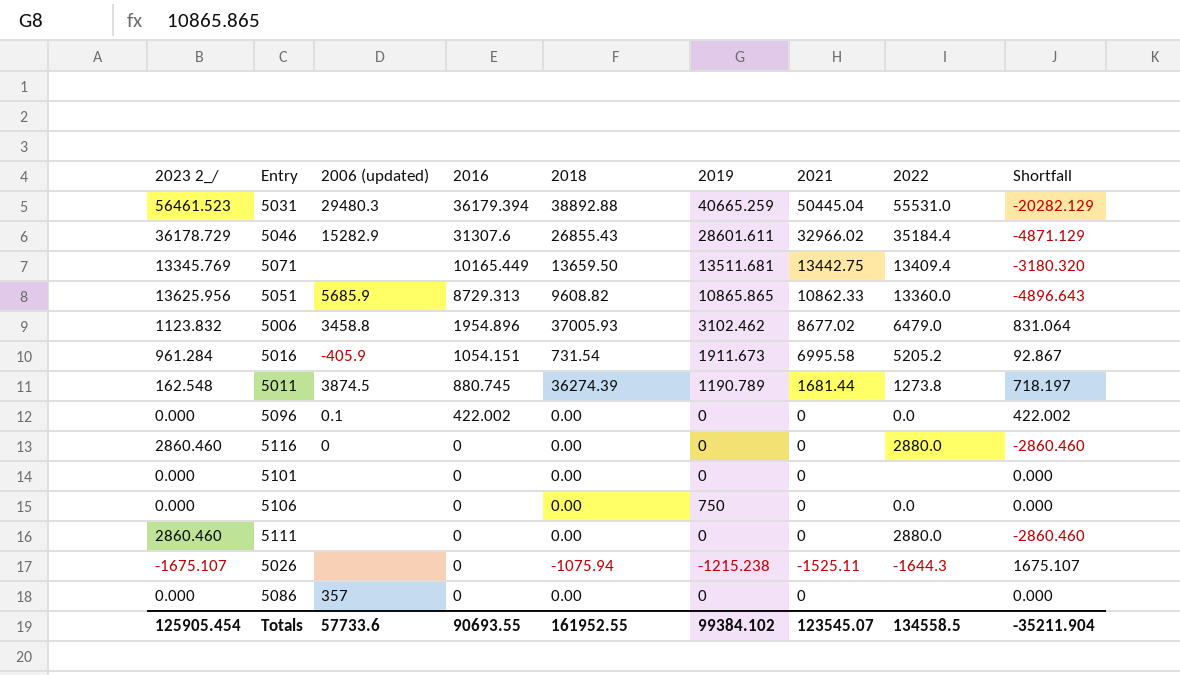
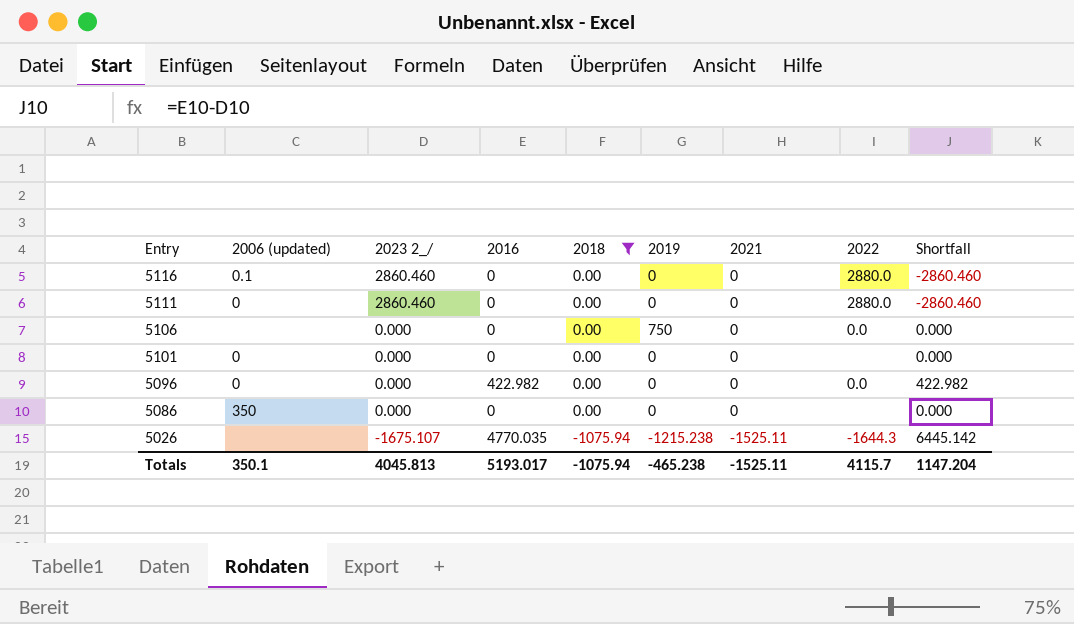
filter: none -> 2018 <= 0.00
row order: 2016 descending -> Entry descending
column 2023 2_/ | position: 1 -> 3
5116 | 2006 (updated): 0 -> 0.1
5111 | 2006 (updated): none -> 0
5101 | 2006 (updated): none -> 0
5096 | 2006 (updated): 0.1 -> 0
5096 | 2016: 422.002 -> 422.982
5096 | Shortfall: 422.002 -> 422.982
5086 | 2006 (updated): 357 -> 350
5026 | 2016: 0 -> 4770.035
5026 | Shortfall: 1675.107 -> 6445.142
Totals | 2006 (updated): 57733.6 -> 350.1
Totals | 2023 2_/: 125905.454 -> 4045.813
Totals | 2016: 90693.55 -> 5193.017
Totals | 2018: 161952.55 -> -1075.94
Totals | 2019: 99384.102 -> -465.238
Totals | 2021: 123545.07 -> -1525.11
Totals | 2022: 134558.5 -> 4115.7
Totals | Shortfall: -35211.904 -> 1147.204

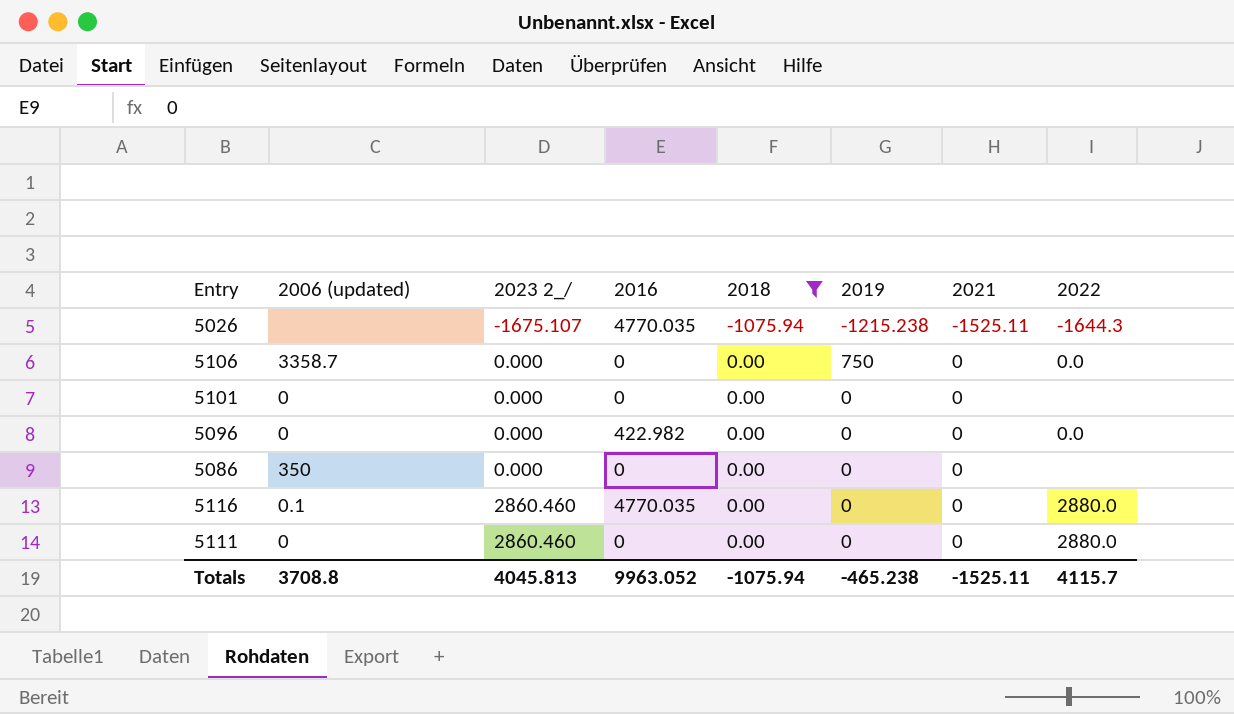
row order: Entry descending -> 2023 2_/ ascending
column Shortfall | formula: [2016] - [2023 2_/] -> none
5106 | 2006 (updated): none -> 3358.7
5116 | 2016: 0 -> 4770.035
Totals | 2006 (updated): 350.1 -> 3708.8
Totals | 2016: 5193.017 -> 9963.052

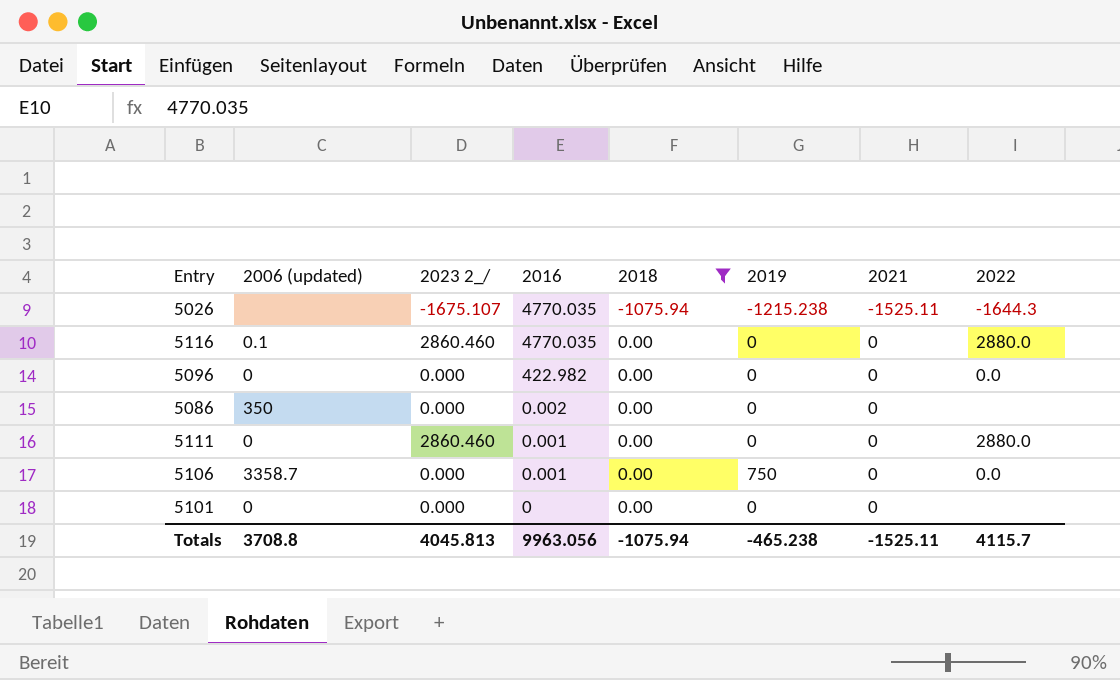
row order: 2023 2_/ ascending -> 2016 descending
5086 | 2016: 0 -> 0.002
5111 | 2016: 0 -> 0.001
5106 | 2016: 0 -> 0.001
Totals | 2016: 9963.052 -> 9963.056

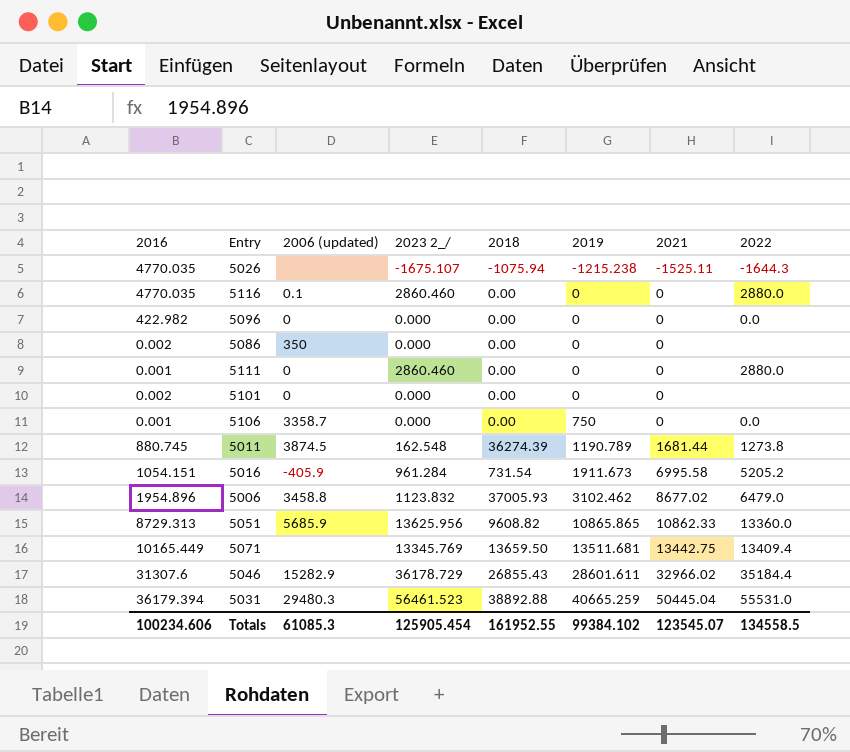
filter: 2018 <= 0.00 -> none
row order: 2016 descending -> 2019 ascending
column 2016 | position: 4 -> 1
5101 | 2016: 0 -> 0.002
Totals | 2016: 9963.056 -> 100234.606
Totals | 2006 (updated): 3708.8 -> 61085.3
Totals | 2023 2_/: 4045.813 -> 125905.454
Totals | 2018: -1075.94 -> 161952.55
Totals | 2019: -465.238 -> 99384.102
Totals | 2021: -1525.11 -> 123545.07
Totals | 2022: 4115.7 -> 134558.5

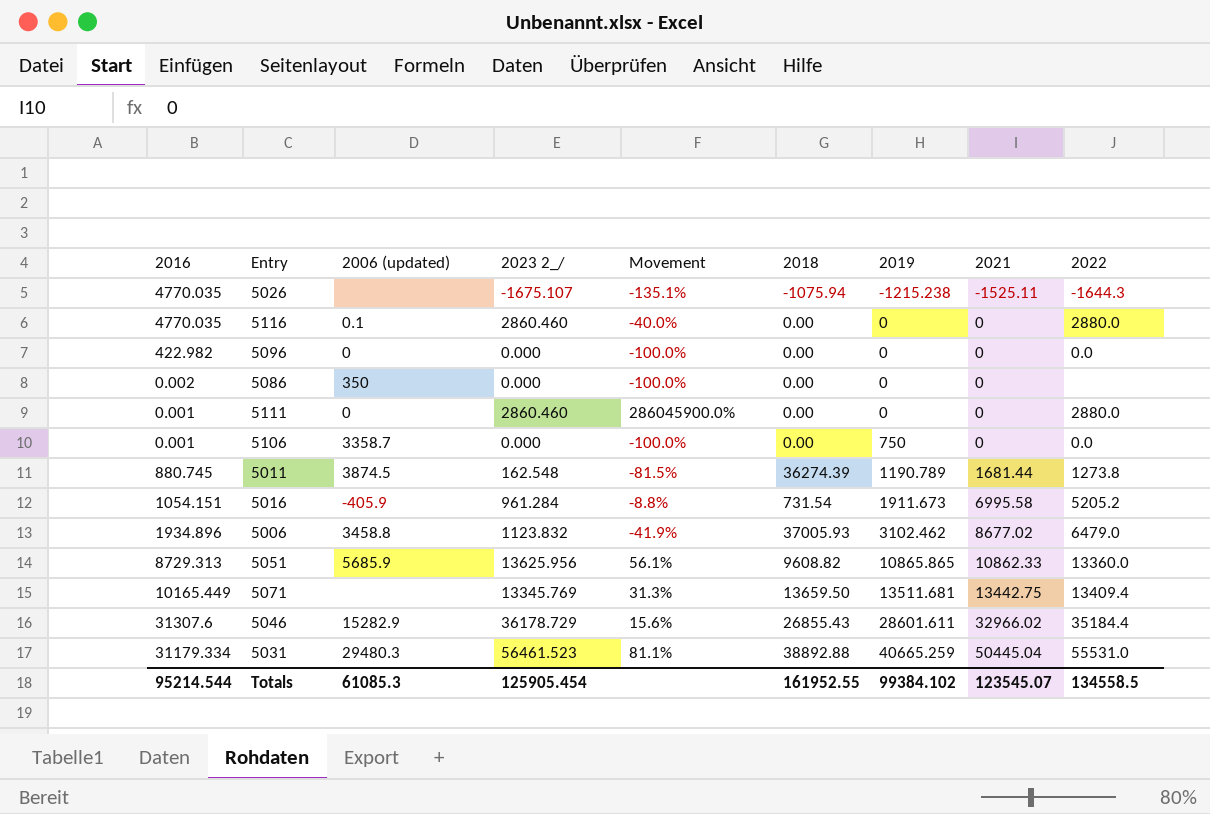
column Movement | formula: none -> ([2023 2_/] - [2016]) / [2016]
row 5101: 0.002 | 0 | 0.000 | 0.00 | 0 | 0 | none -> none
5006 | 2016: 1954.896 -> 1934.896
5031 | 2016: 36179.394 -> 31179.334
Totals | 2016: 100234.606 -> 95214.544

